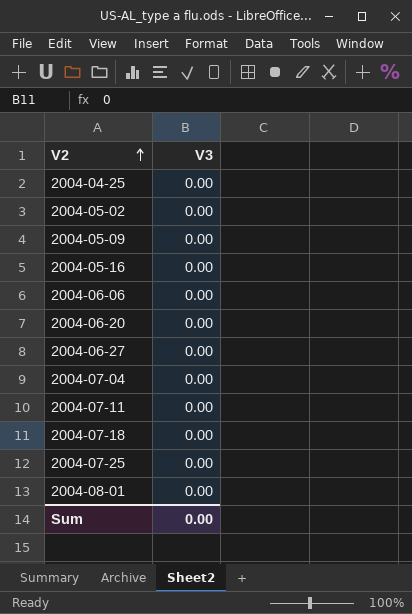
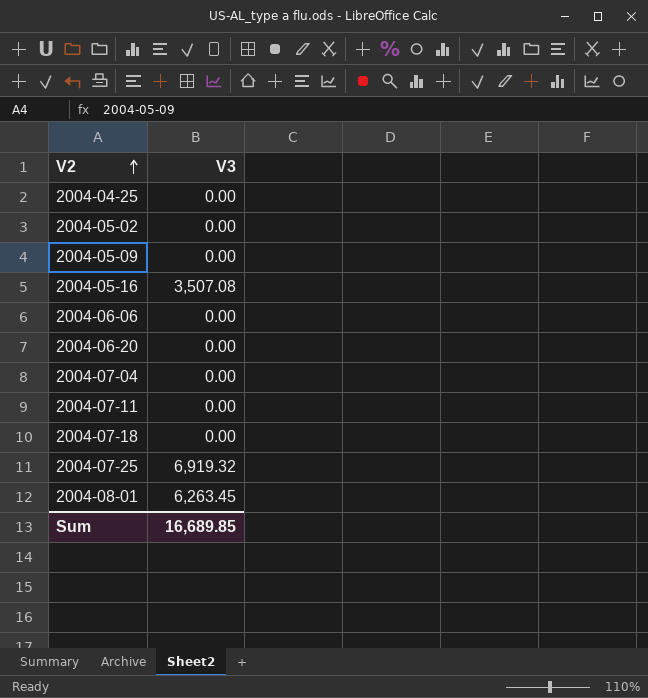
row 2004-06-27: 0.00 -> none
2004-05-16 | V3: 0.00 -> 3,507.08
2004-07-25 | V3: 0.00 -> 6,919.32
2004-08-01 | V3: 0.00 -> 6,263.45
Sum | V3: 0.00 -> 16,689.85

